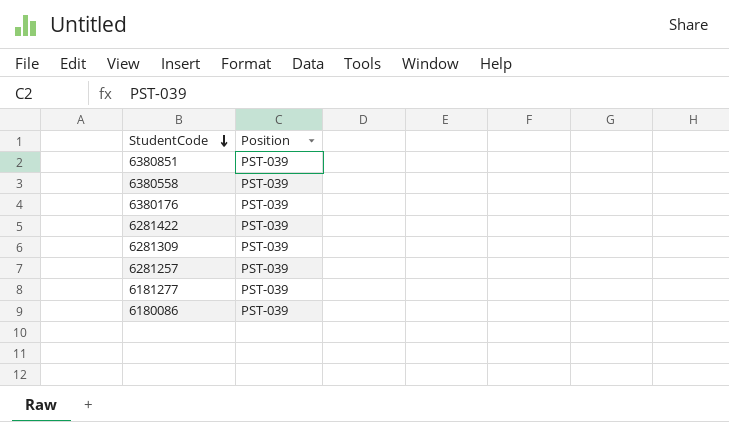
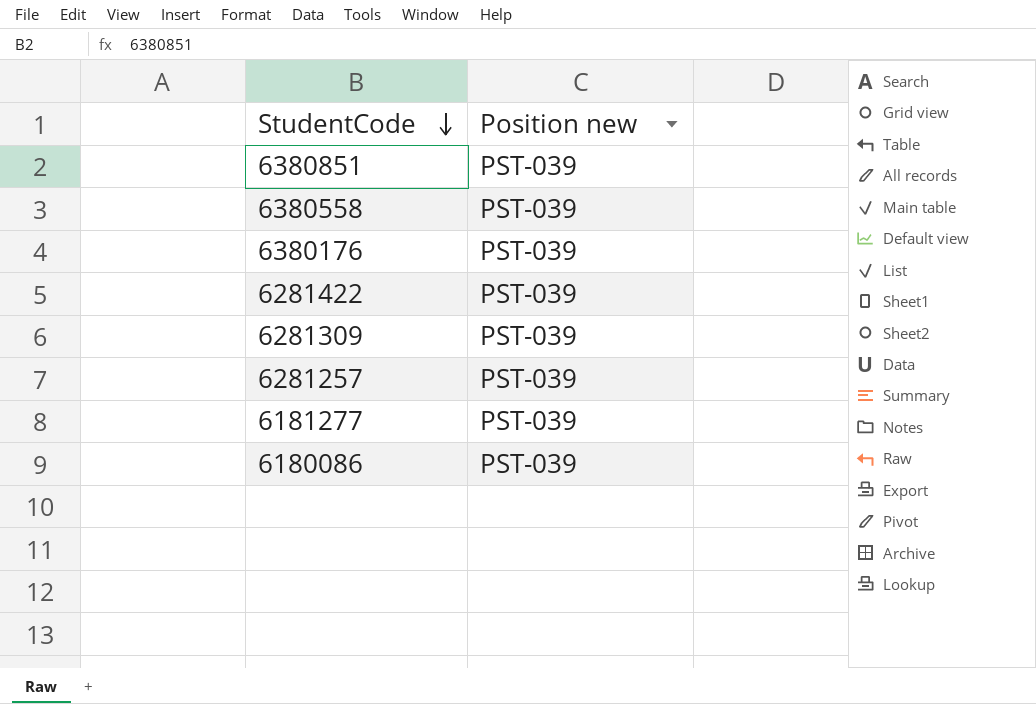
column name: Position -> Position new

